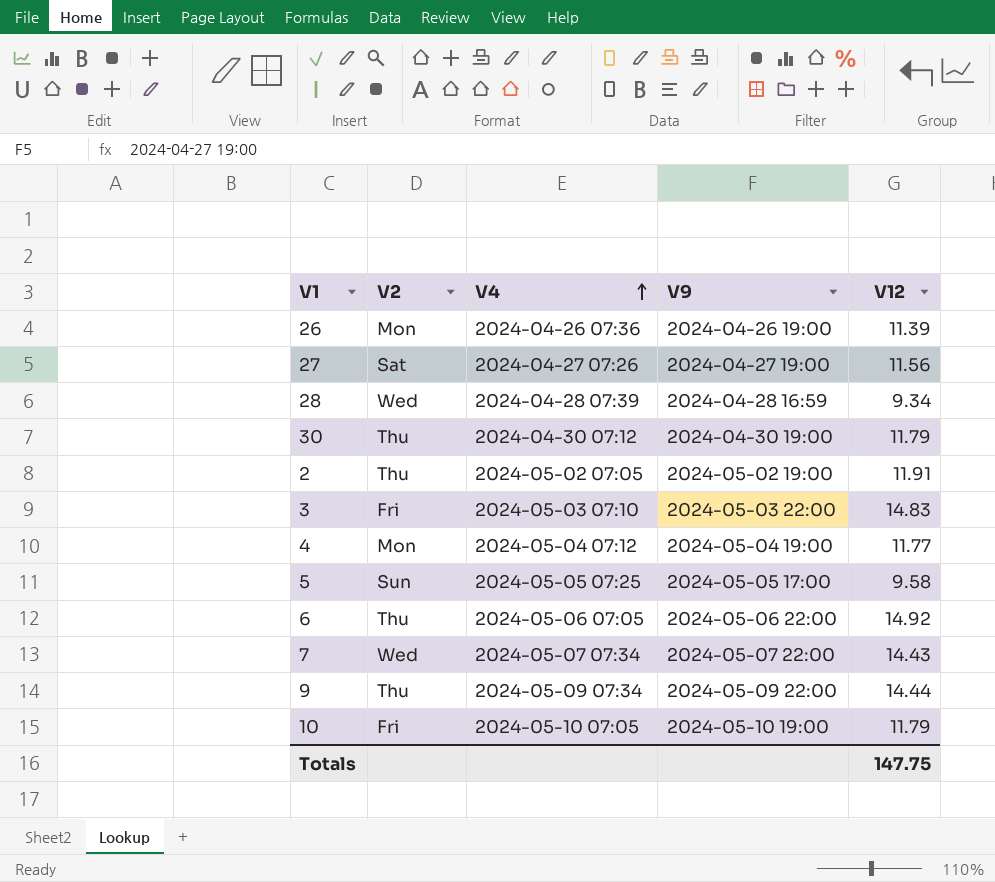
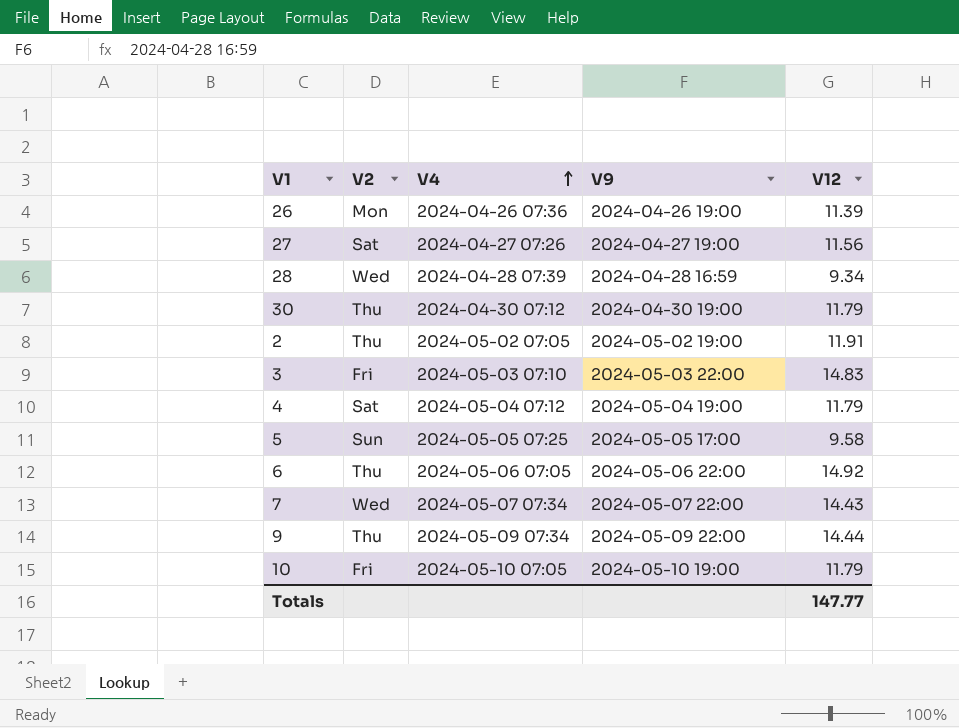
4 | V2: Mon -> Sat
4 | V12: 11.77 -> 11.79
Totals | V12: 147.75 -> 147.77

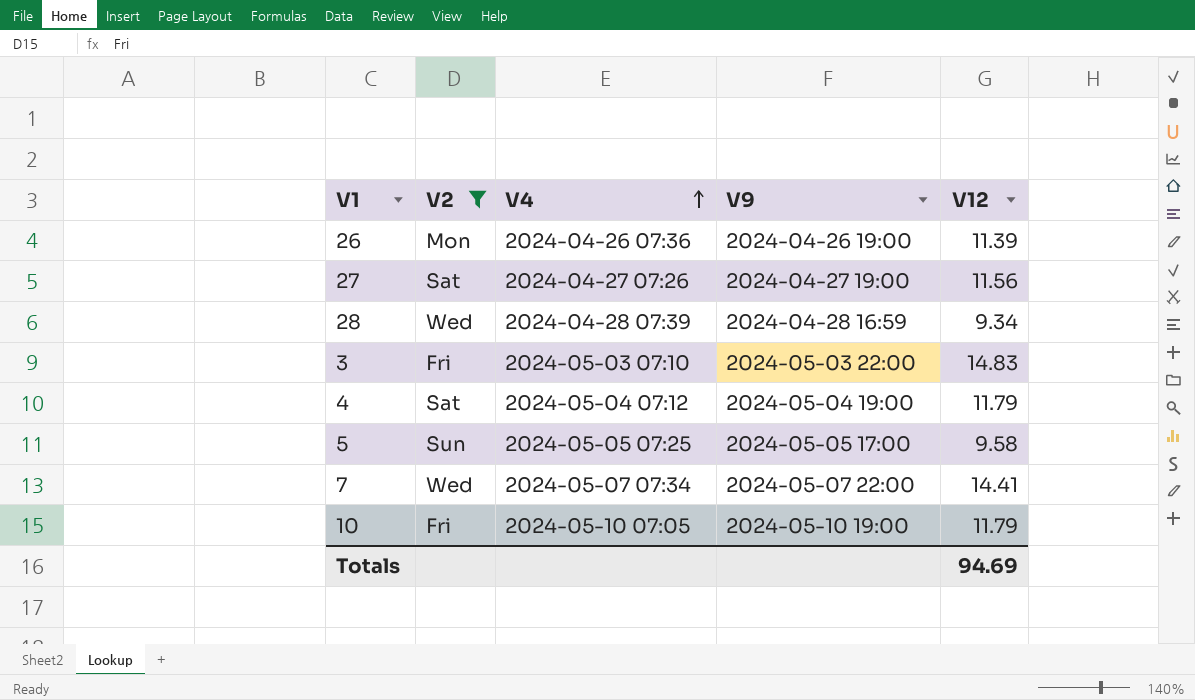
filter: none -> V2 != Thu
7 | V12: 14.43 -> 14.41
Totals | V12: 147.77 -> 94.69

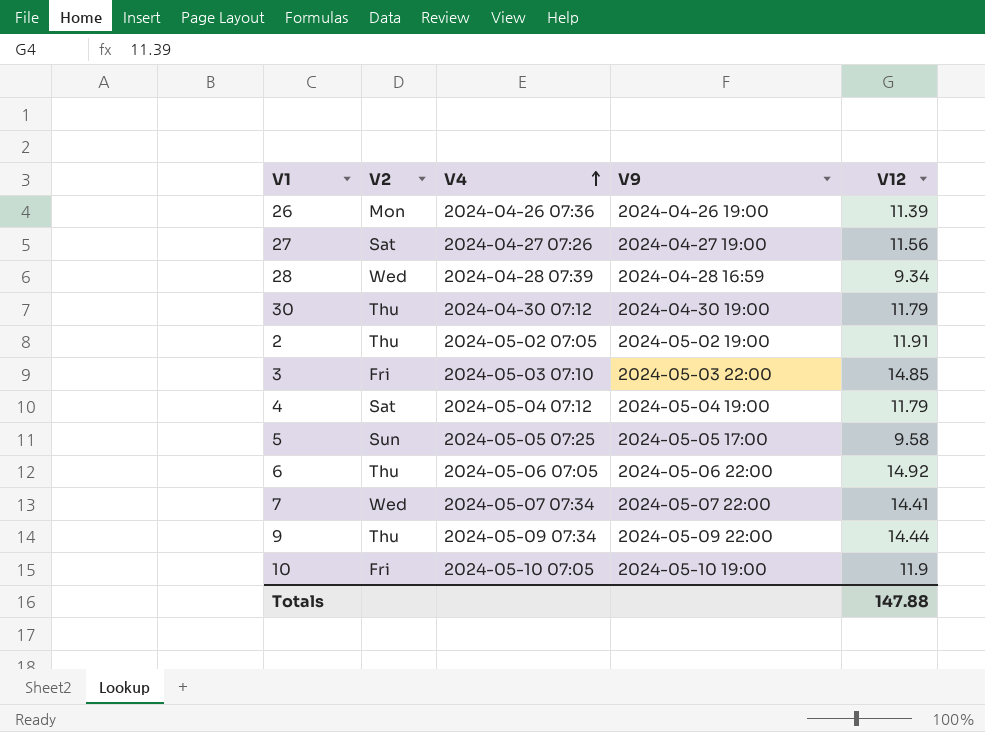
filter: V2 != Thu -> none
3 | V12: 14.83 -> 14.85
10 | V12: 11.79 -> 11.9
Totals | V12: 94.69 -> 147.88

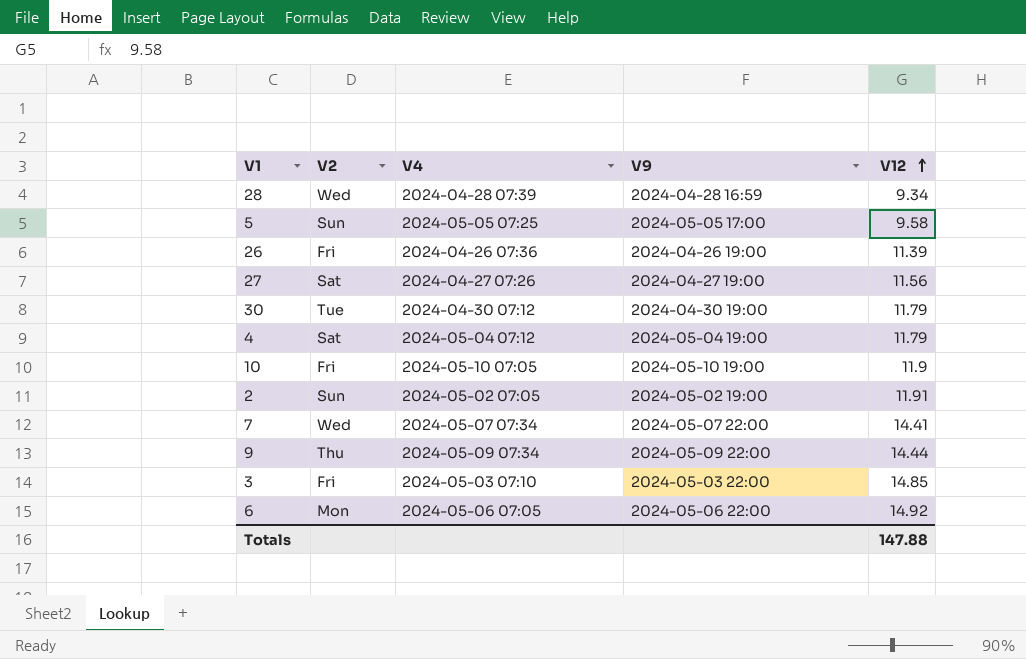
row order: V4 ascending -> V12 ascending
26 | V2: Mon -> Fri
30 | V2: Thu -> Tue
2 | V2: Thu -> Sun
6 | V2: Thu -> Mon

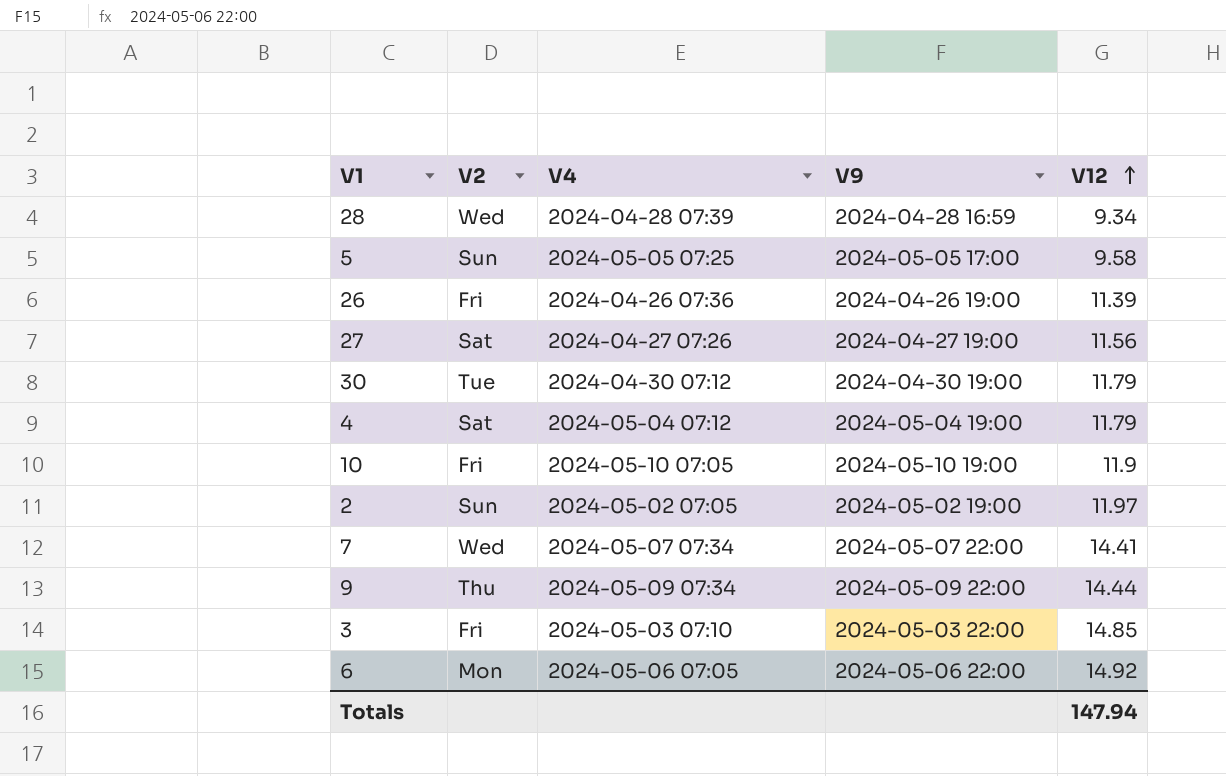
2 | V12: 11.91 -> 11.97
Totals | V12: 147.88 -> 147.94

